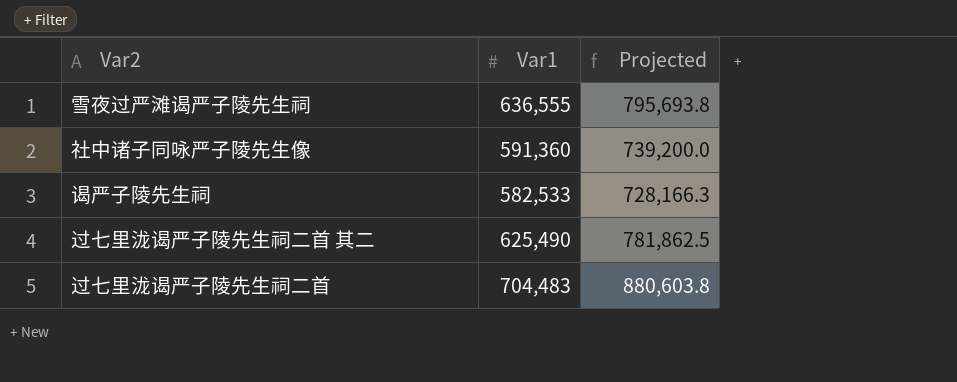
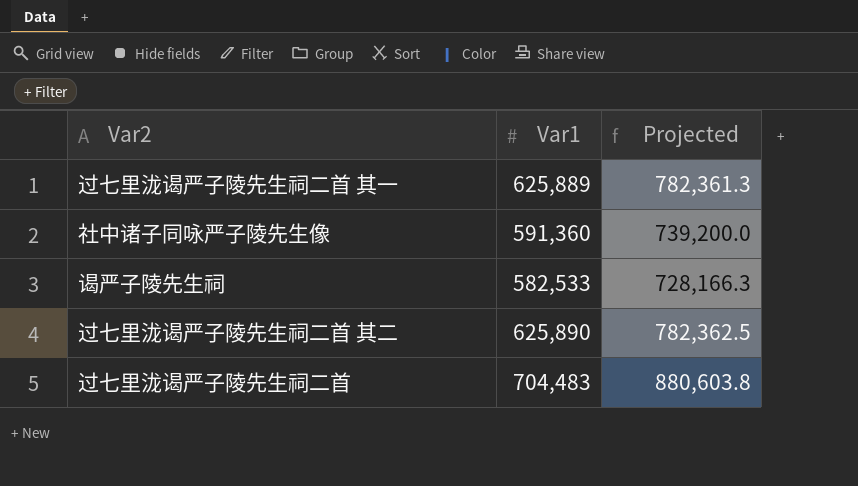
row 雪夜过严滩谒严子陵先生祠: 636,555 | 795,693.8 -> none
row 过七里泷谒严子陵先生祠二首 其一: none -> 625,889 | 782,361.3
过七里泷谒严子陵先生祠二首 其二 | Var1: 625,490 -> 625,890
过七里泷谒严子陵先生祠二首 其二 | Projected: 781,862.5 -> 782,362.5

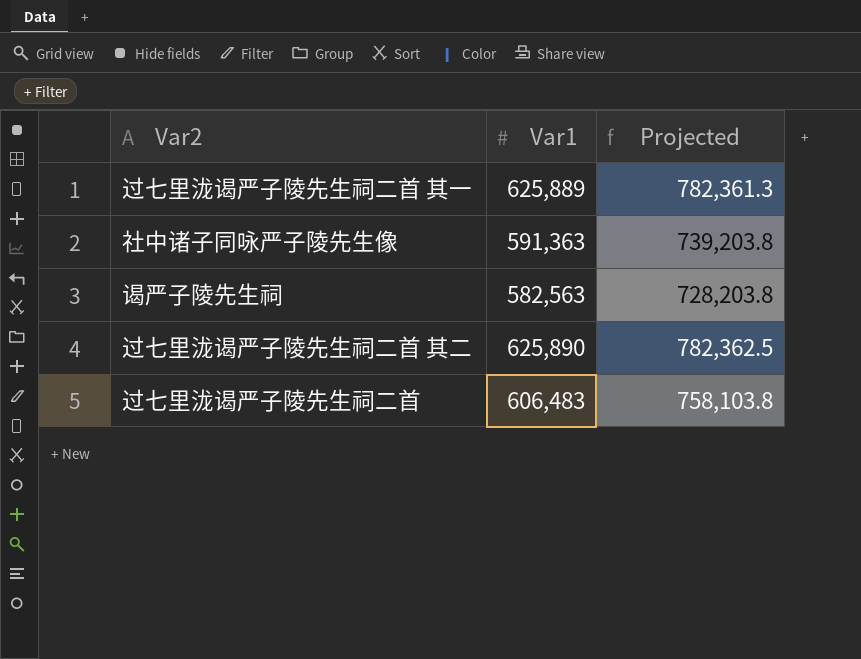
社中诸子同咏严子陵先生像 | Var1: 591,360 -> 591,363
社中诸子同咏严子陵先生像 | Projected: 739,200.0 -> 739,203.8
谒严子陵先生祠 | Var1: 582,533 -> 582,563
谒严子陵先生祠 | Projected: 728,166.3 -> 728,203.8
过七里泷谒严子陵先生祠二首 | Var1: 704,483 -> 606,483
过七里泷谒严子陵先生祠二首 | Projected: 880,603.8 -> 758,103.8

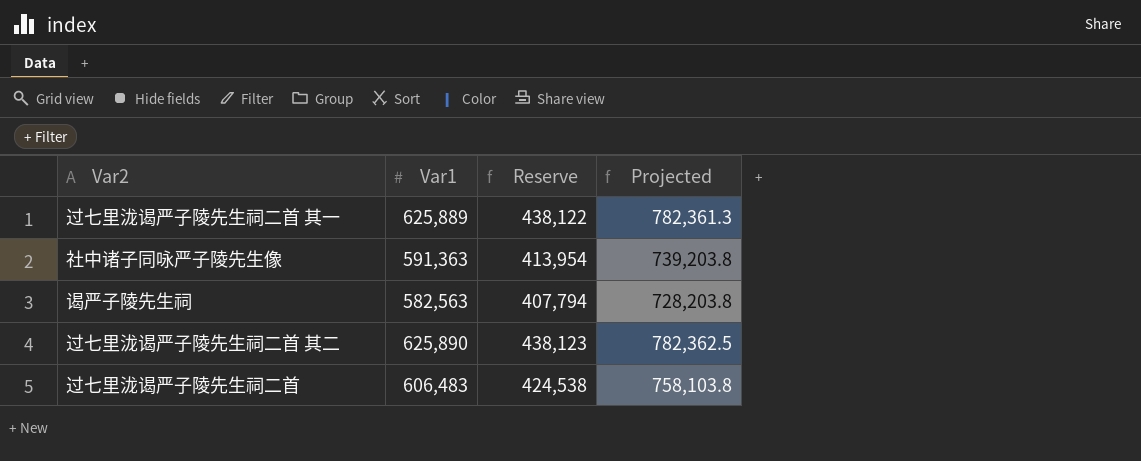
column Reserve | formula: none -> [Var1] * 0.7

